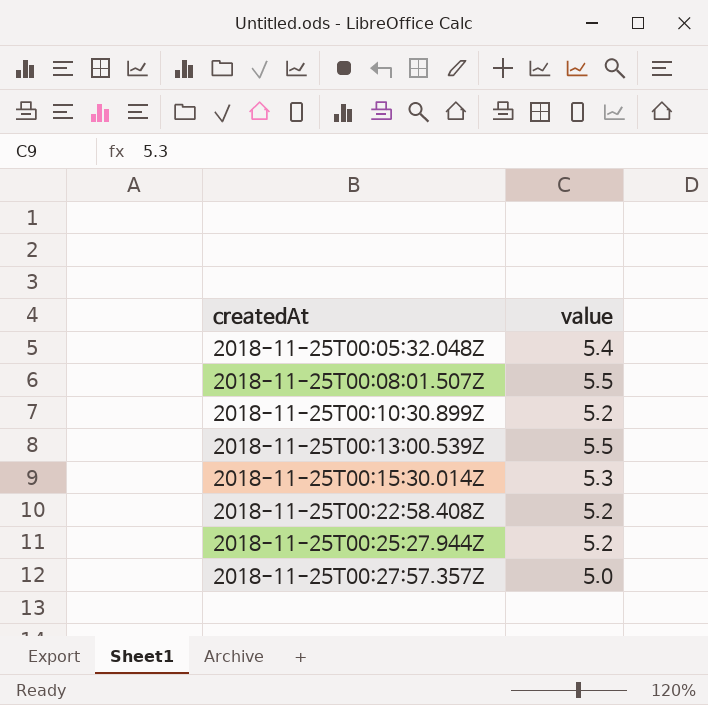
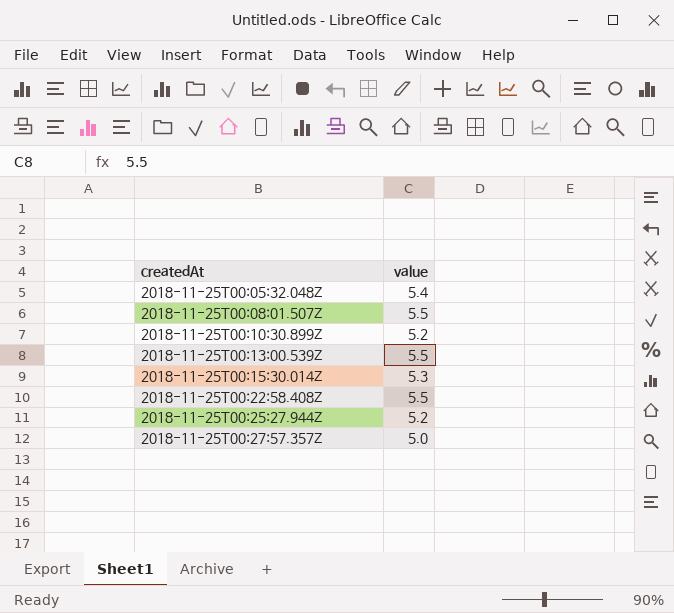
2018-11-25T00:22:58.408Z | value: 5.2 -> 5.5

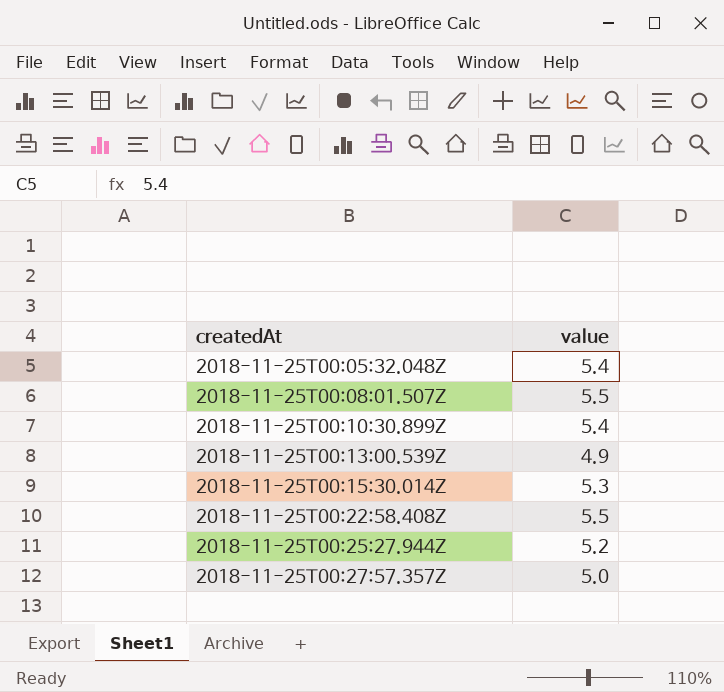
2018-11-25T00:10:30.899Z | value: 5.2 -> 5.4
2018-11-25T00:13:00.539Z | value: 5.5 -> 4.9

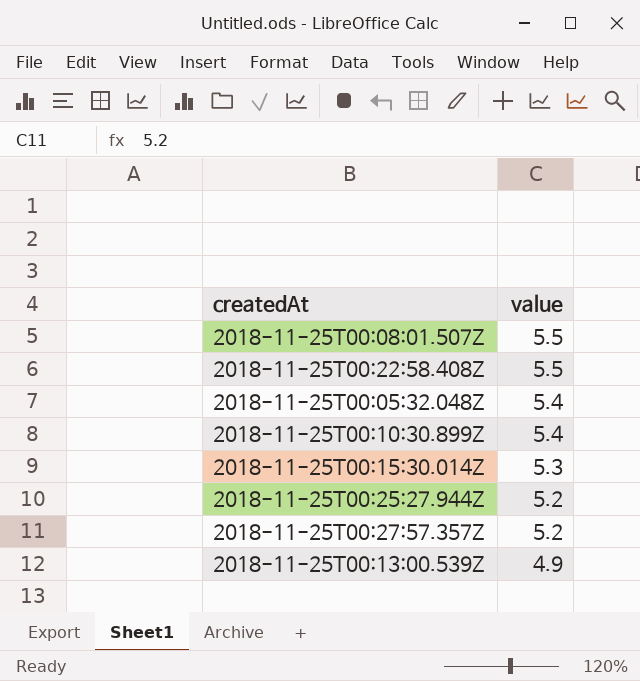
row order: createdAt ascending -> value descending
2018-11-25T00:27:57.357Z | value: 5.0 -> 5.2

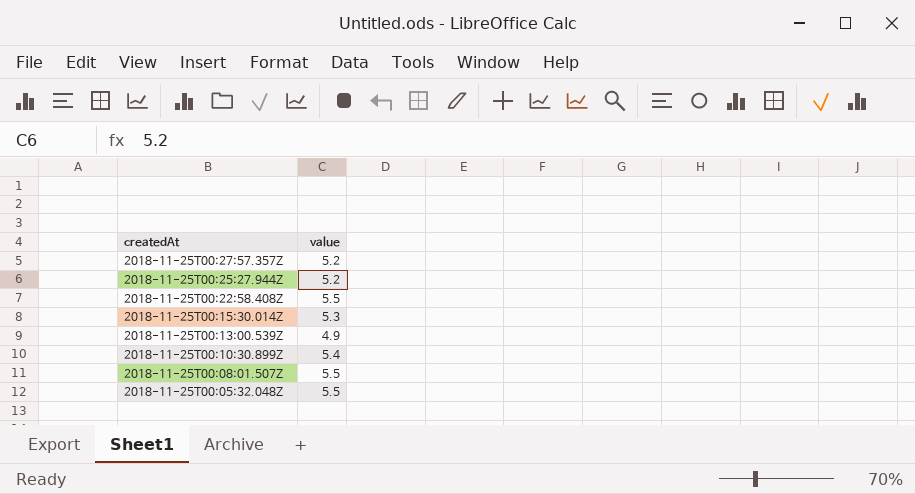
row order: value descending -> createdAt descending
2018-11-25T00:05:32.048Z | value: 5.4 -> 5.5

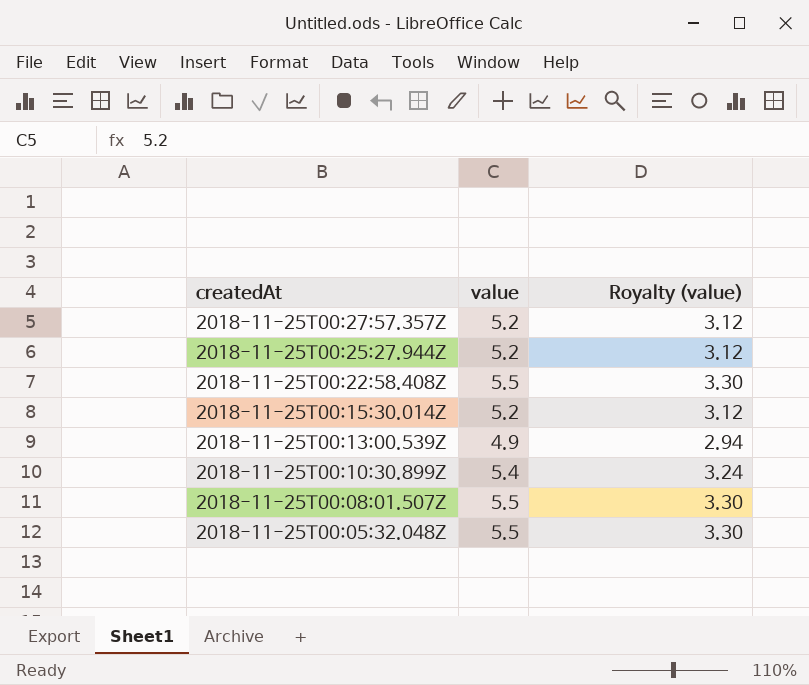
column Royalty (value) | formula: none -> [value] * 0.6
2018-11-25T00:15:30.014Z | value: 5.3 -> 5.2

